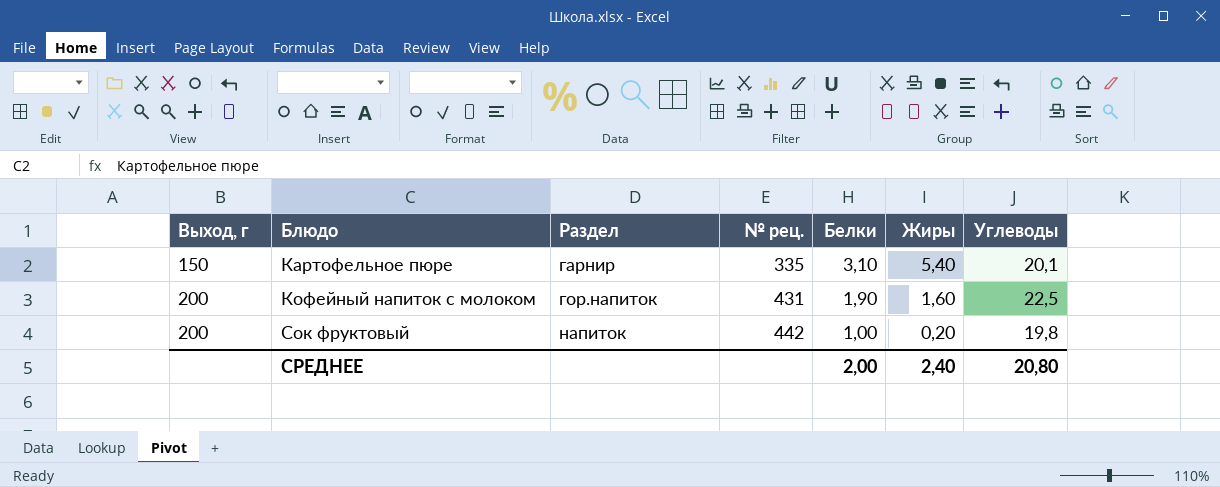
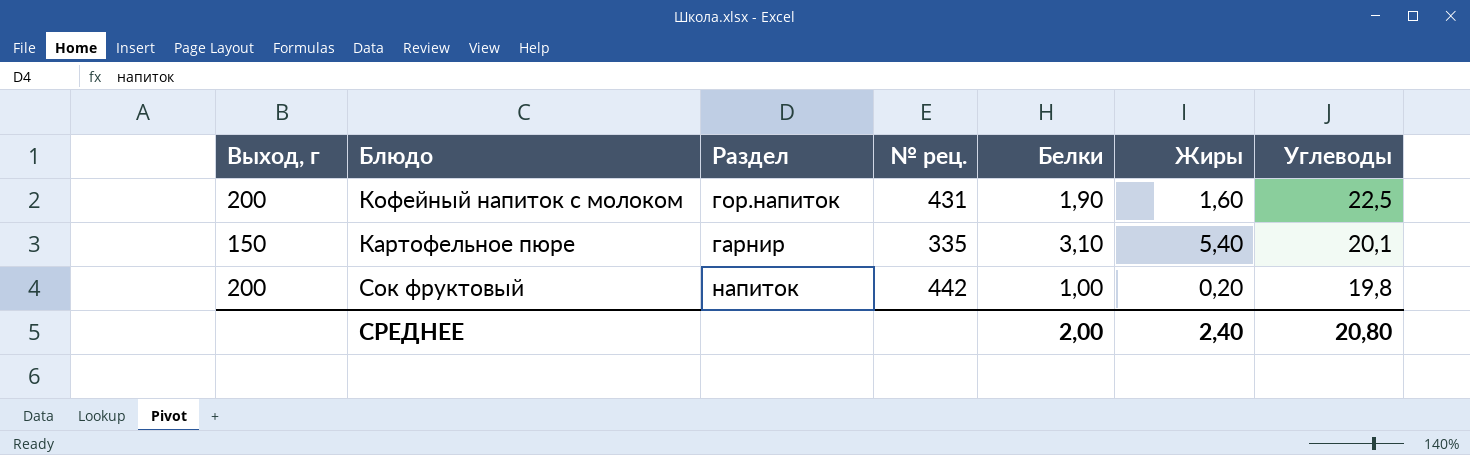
row order: Выход, г ascending -> Углеводы descending

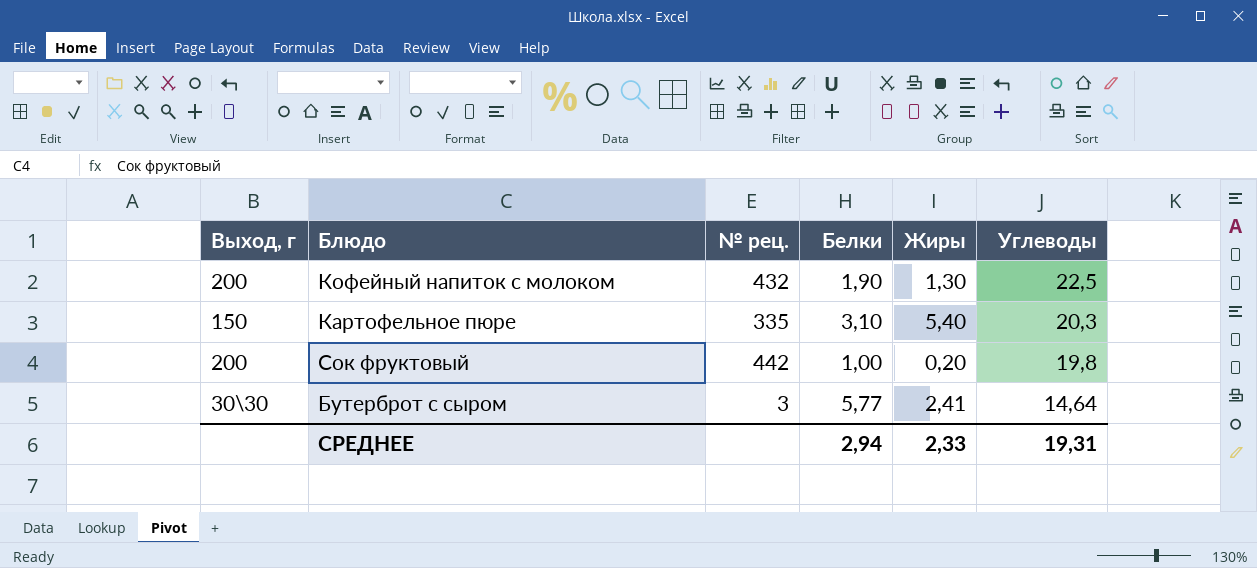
column Раздел | position: 3 -> none
Кофейный напиток с молоком | № рец.: 431 -> 432
Кофейный напиток с молоком | Жиры: 1,60 -> 1,30
Картофельное пюре | Углеводы: 20,1 -> 20,3
row Бутерброт с сыром: none -> 30\30 | 3 | 5,77 | 2,41 | 14,64
СРЕДНЕЕ | Белки: 2,00 -> 2,94
СРЕДНЕЕ | Жиры: 2,40 -> 2,33
СРЕДНЕЕ | Углеводы: 20,80 -> 19,31

